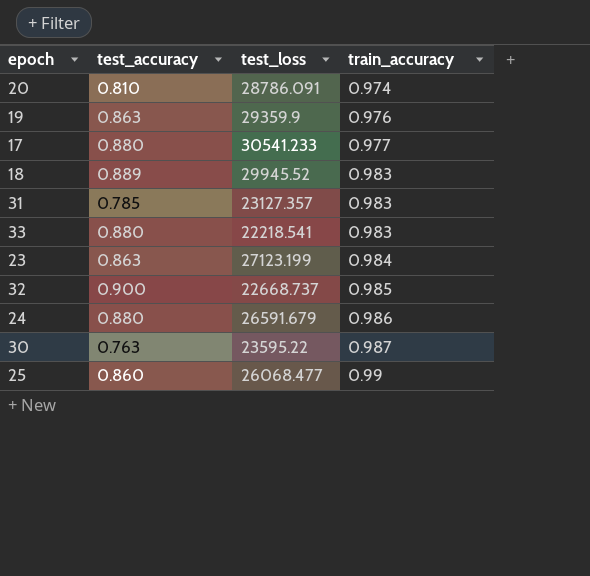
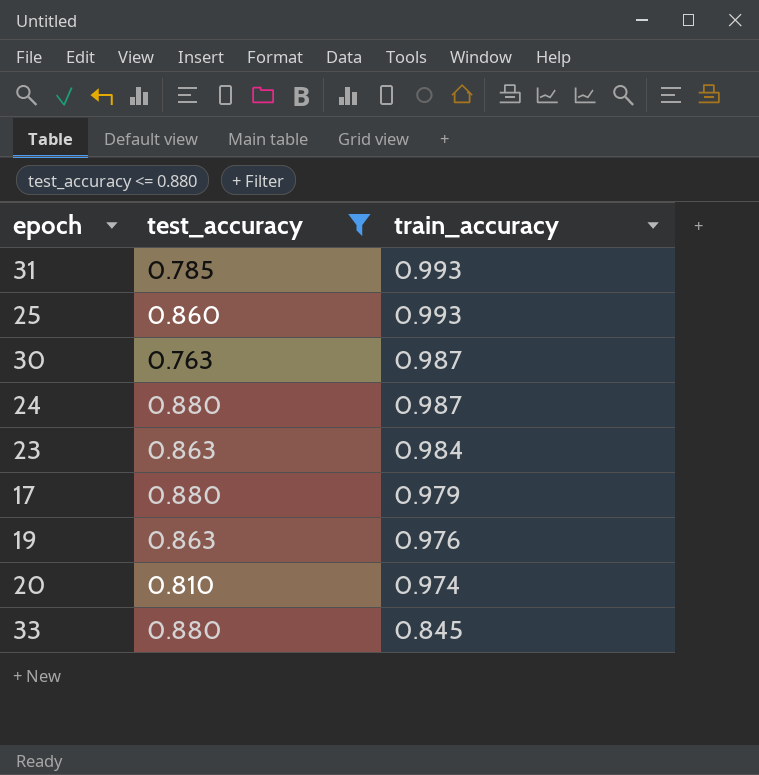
filter: none -> test_accuracy <= 0.880
row order: train_accuracy ascending -> train_accuracy descending
column test_loss | position: 3 -> none
31 | train_accuracy: 0.983 -> 0.993
25 | train_accuracy: 0.99 -> 0.993
24 | train_accuracy: 0.986 -> 0.987
17 | train_accuracy: 0.977 -> 0.979
33 | train_accuracy: 0.983 -> 0.845

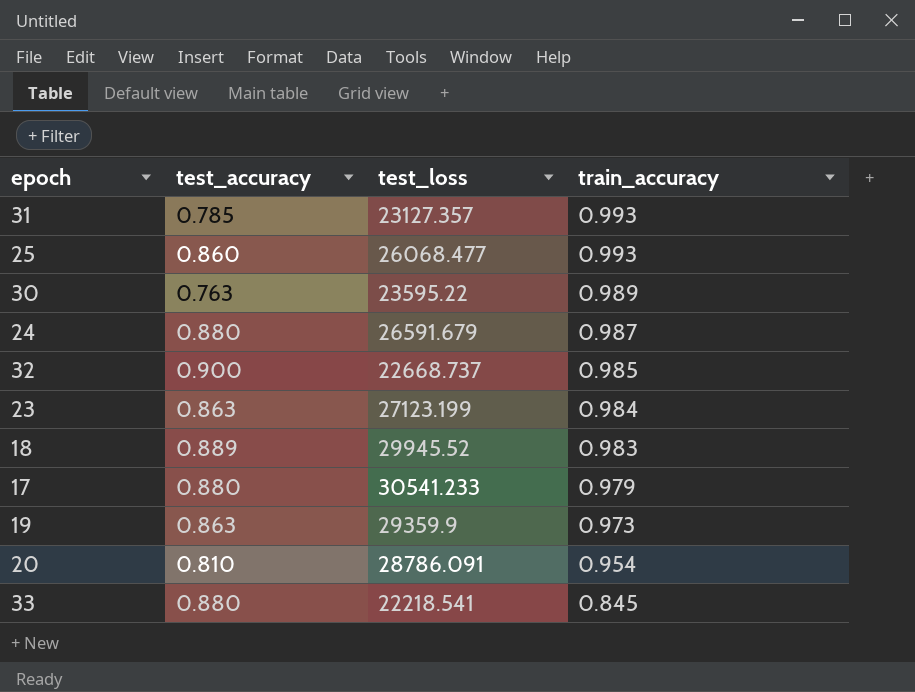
filter: test_accuracy <= 0.880 -> none
column test_loss | position: none -> 3
30 | train_accuracy: 0.987 -> 0.989
19 | train_accuracy: 0.976 -> 0.973
20 | train_accuracy: 0.974 -> 0.954

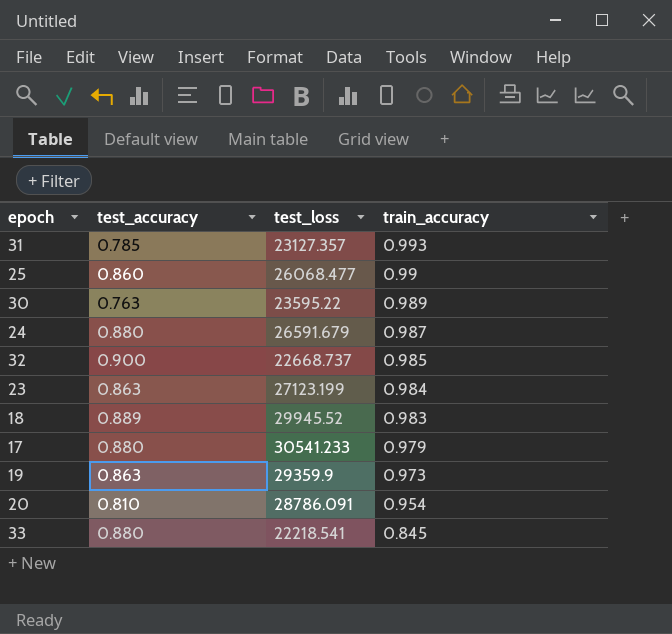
25 | train_accuracy: 0.993 -> 0.99

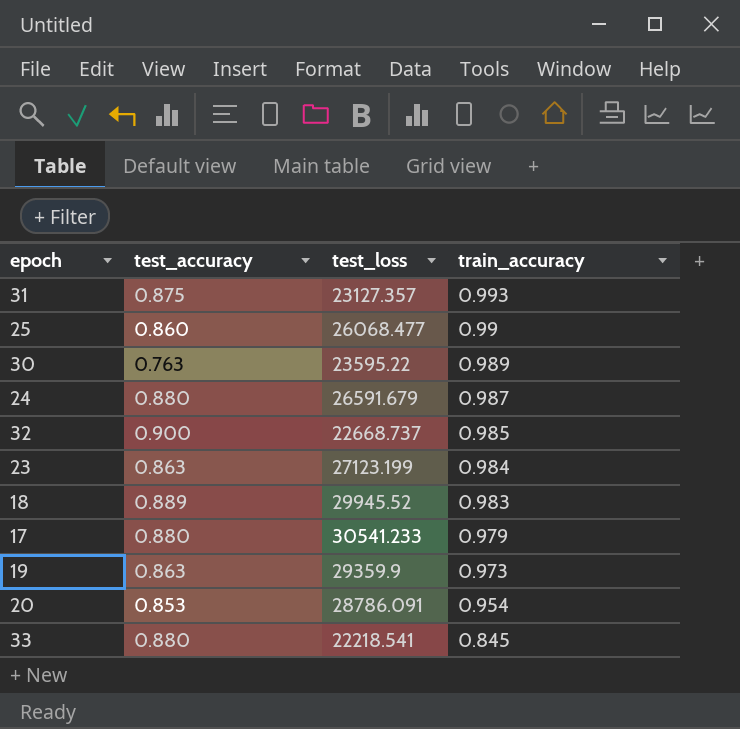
31 | test_accuracy: 0.785 -> 0.875
20 | test_accuracy: 0.810 -> 0.853

